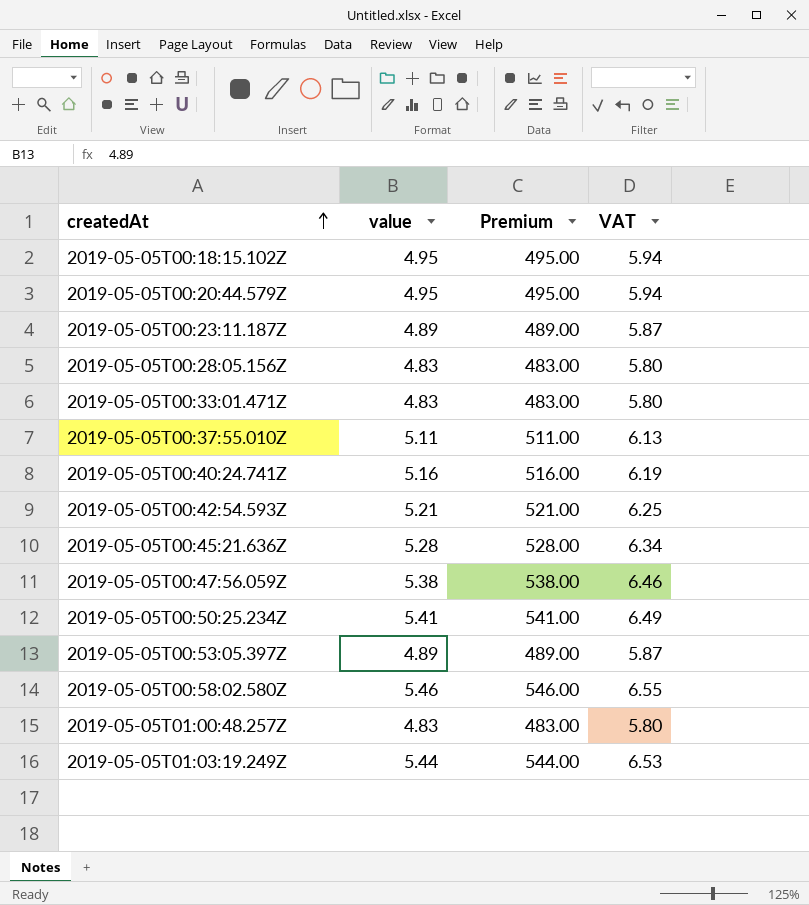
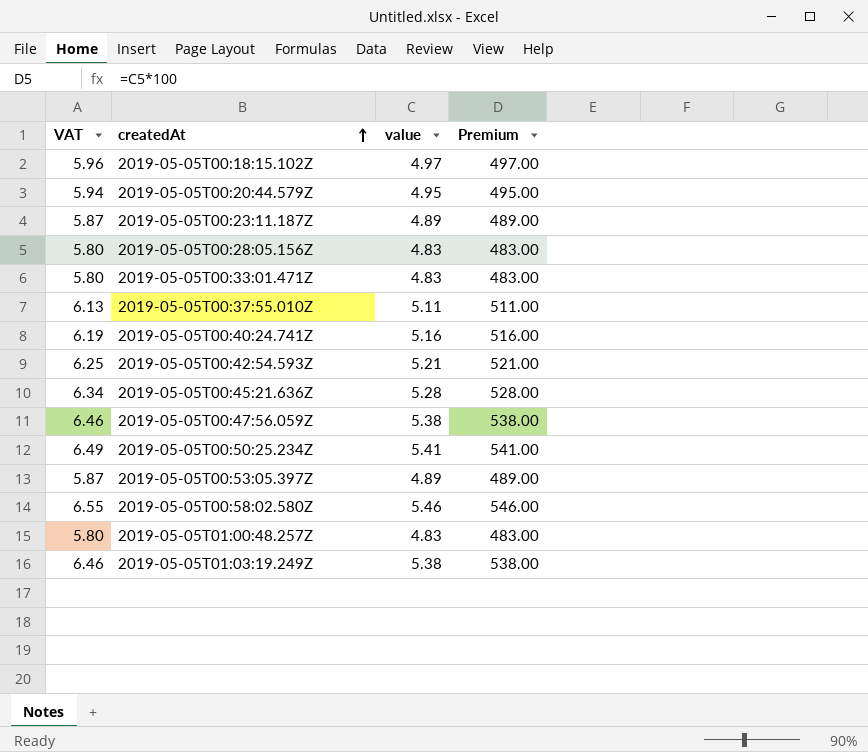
column VAT | position: 4 -> 1
2019-05-05T00:18:15.102Z | VAT: 5.94 -> 5.96
2019-05-05T00:18:15.102Z | value: 4.95 -> 4.97
2019-05-05T00:18:15.102Z | Premium: 495.00 -> 497.00
2019-05-05T01:03:19.249Z | VAT: 6.53 -> 6.46
2019-05-05T01:03:19.249Z | value: 5.44 -> 5.38
2019-05-05T01:03:19.249Z | Premium: 544.00 -> 538.00

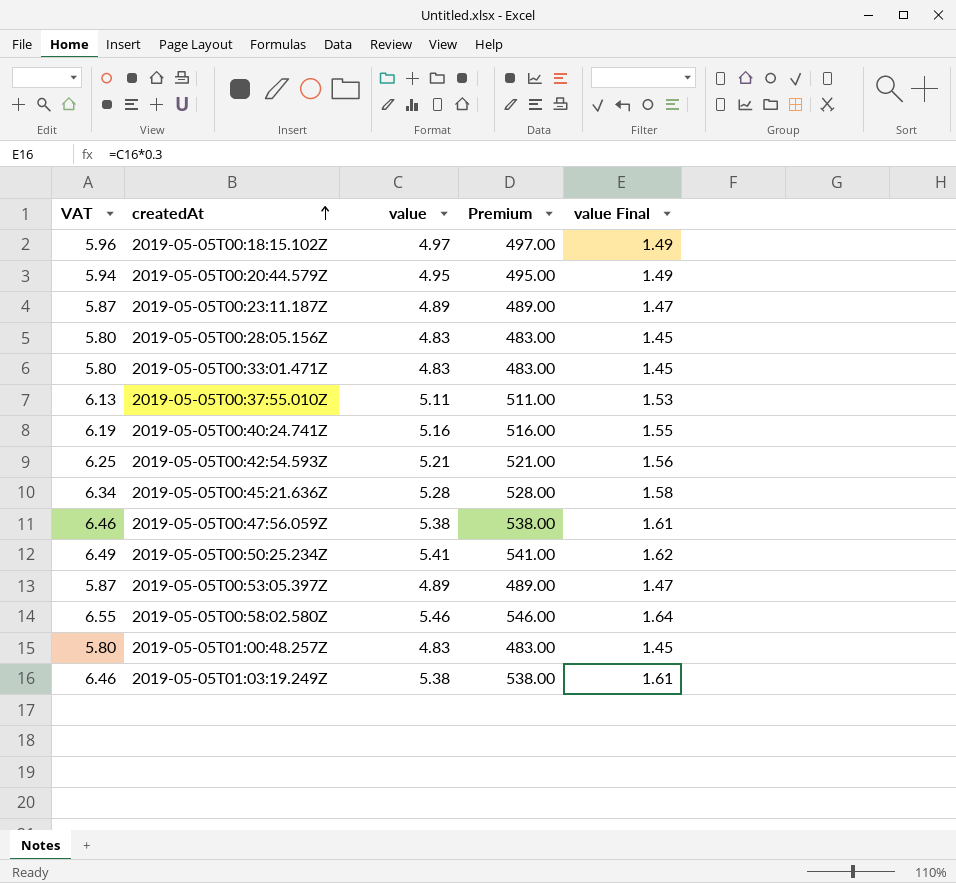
column value Final | formula: none -> [value] * 0.3

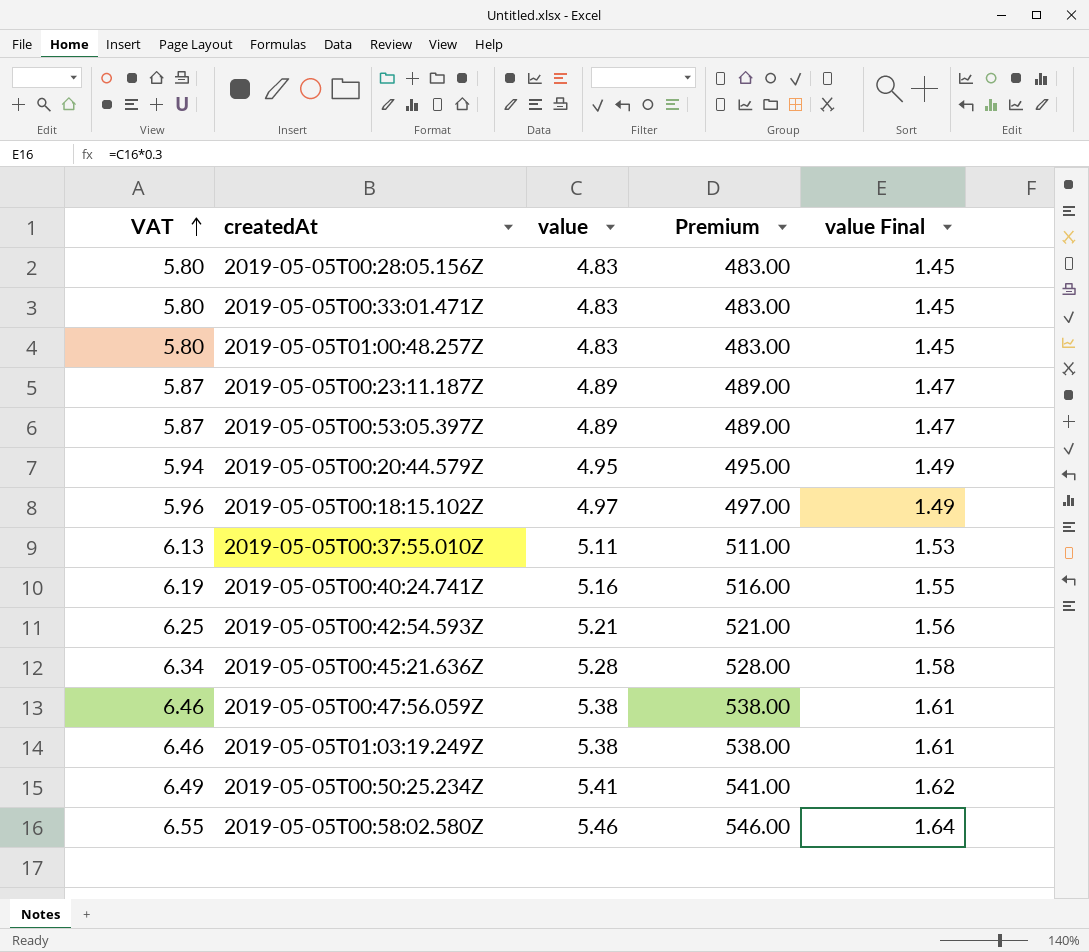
row order: createdAt ascending -> VAT ascending

